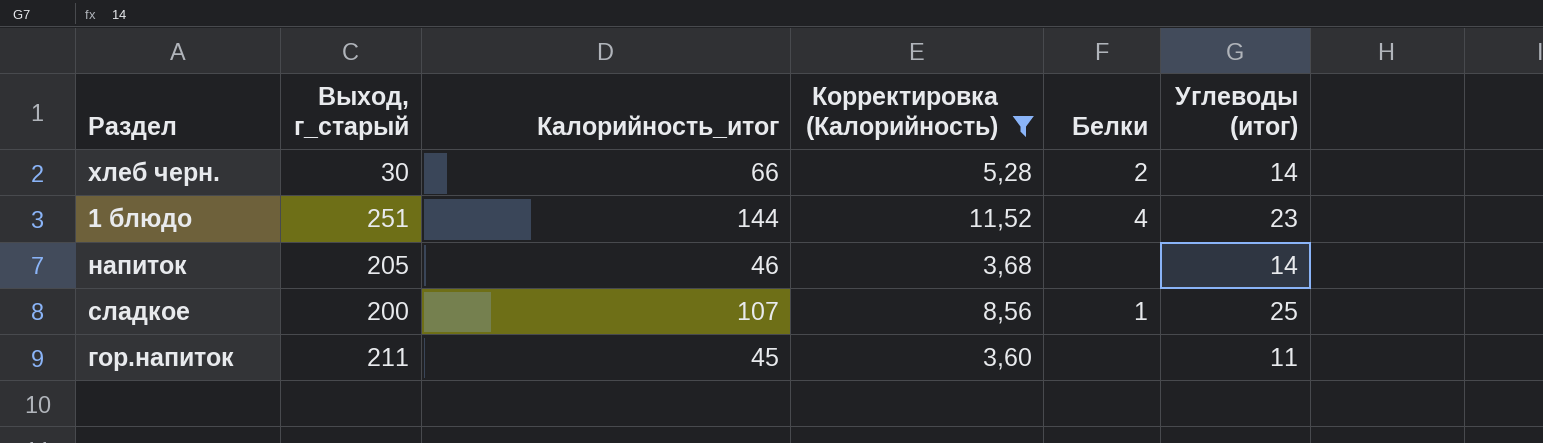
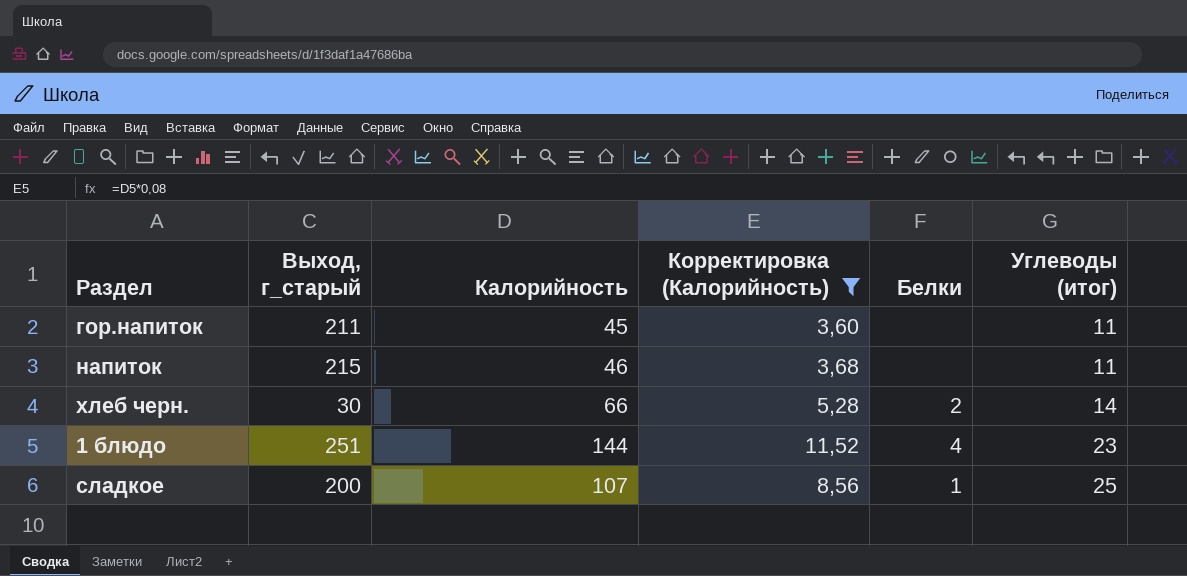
row order: none -> Углеводы (итог) ascending
column name: Калорийность_итог -> Калорийность
напиток | Выход, г_старый: 205 -> 215
напиток | Углеводы (итог): 14 -> 11

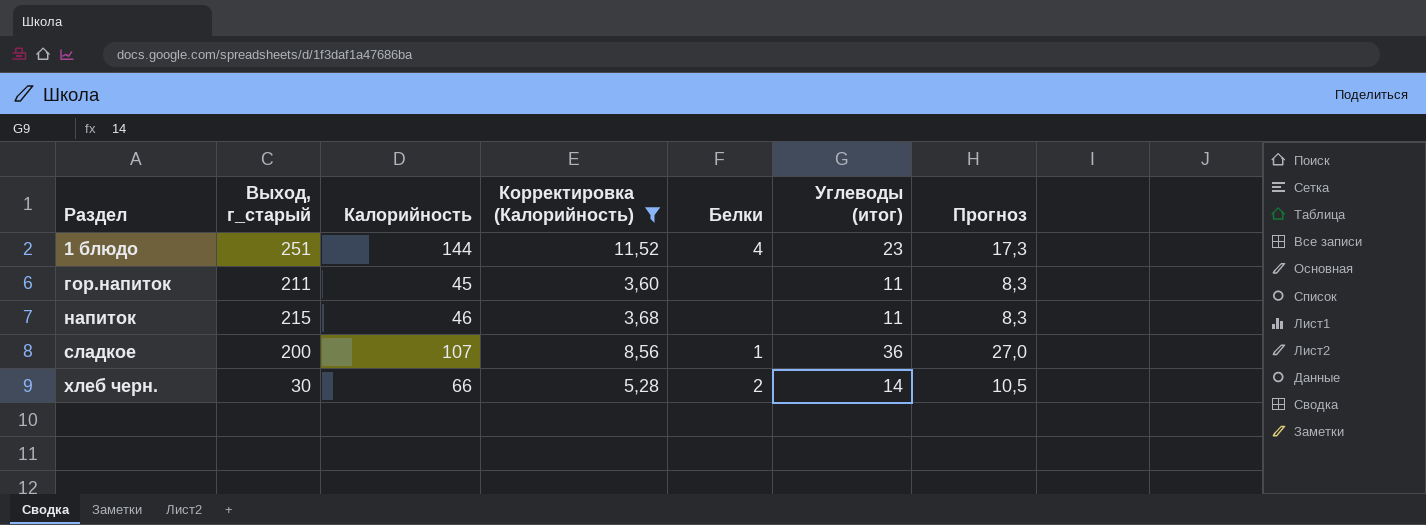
row order: Углеводы (итог) ascending -> Раздел ascending
column Прогноз | formula: none -> [Углеводы (итог)] * 0,75
сладкое | Углеводы (итог): 25 -> 36

